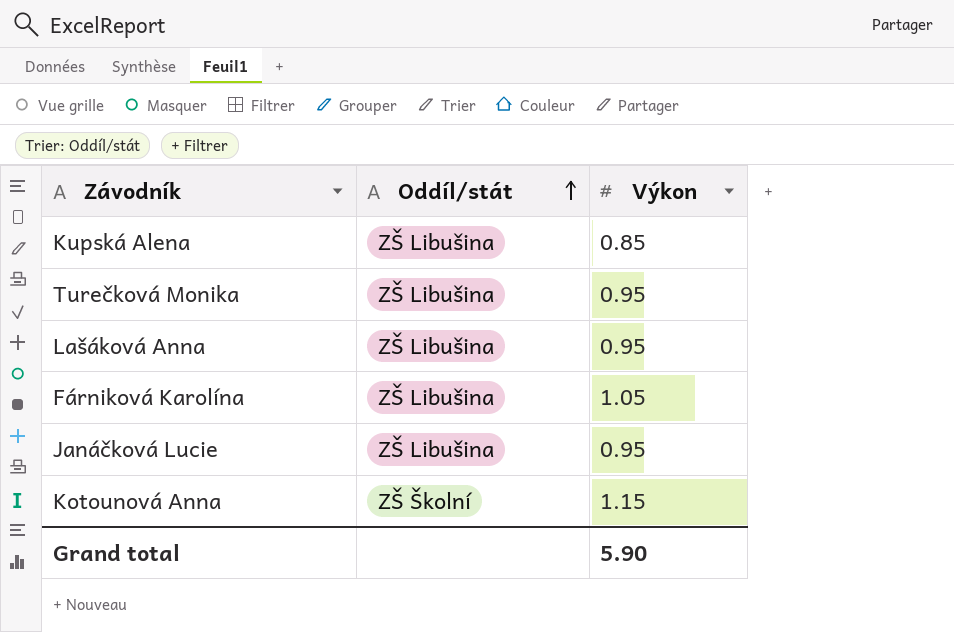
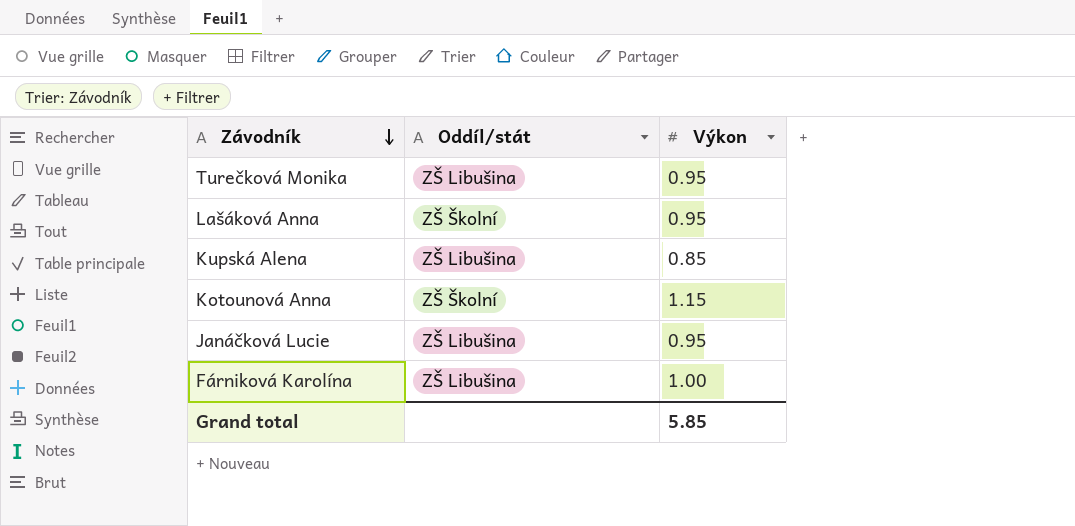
row order: Oddíl/stát ascending -> Závodník descending
Lašáková Anna | Oddíl/stát: ZŠ Libušina -> ZŠ Školní
Fárniková Karolína | Výkon: 1.05 -> 1.00
Grand total | Výkon: 5.90 -> 5.85

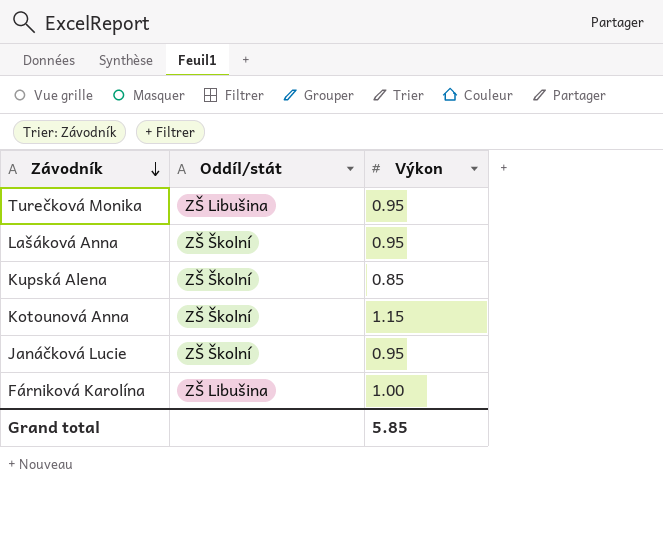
Kupská Alena | Oddíl/stát: ZŠ Libušina -> ZŠ Školní
Janáčková Lucie | Oddíl/stát: ZŠ Libušina -> ZŠ Školní

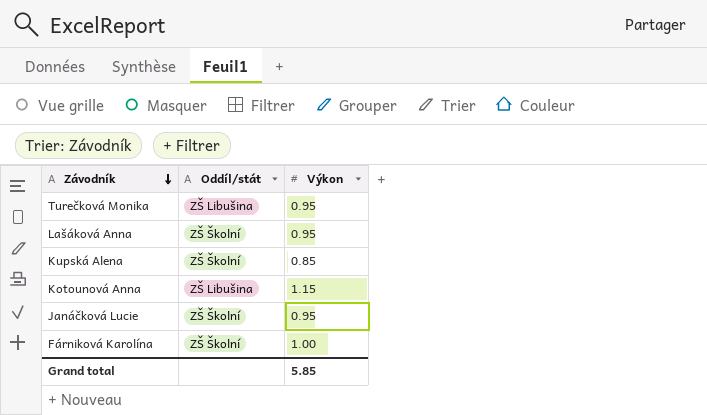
Kotounová Anna | Oddíl/stát: ZŠ Školní -> ZŠ Libušina
Fárniková Karolína | Oddíl/stát: ZŠ Libušina -> ZŠ Školní

